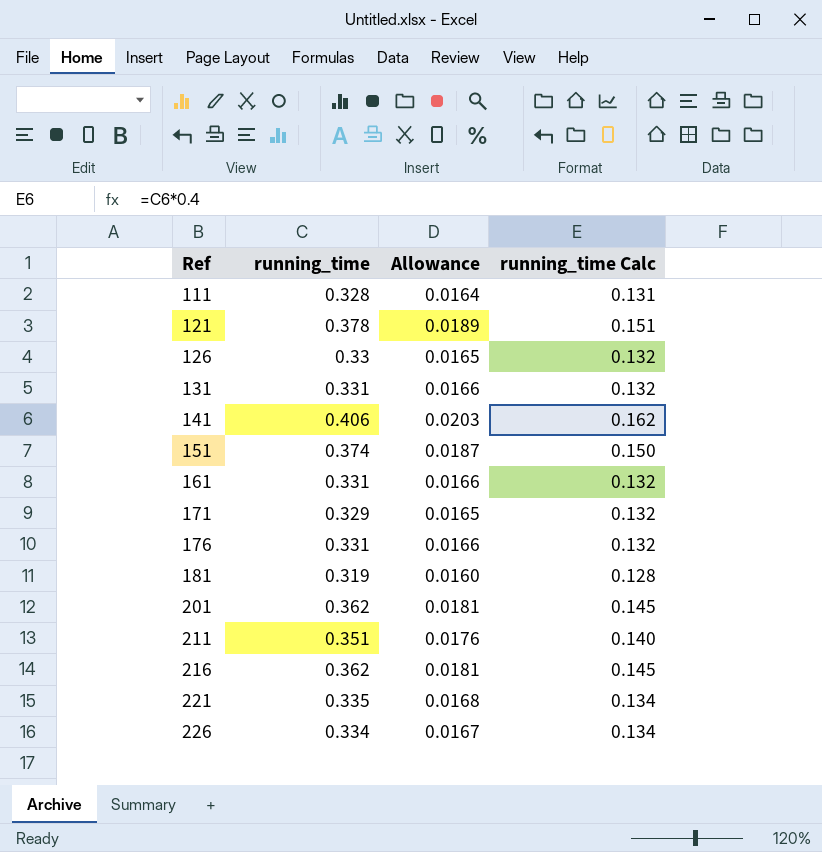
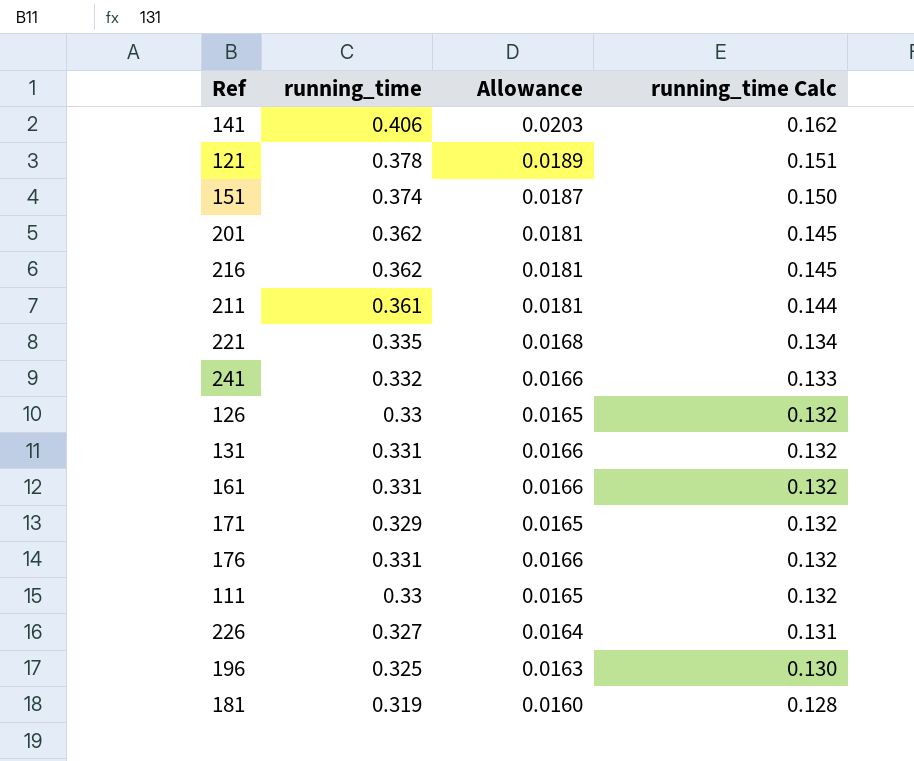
row order: Ref ascending -> running_time Calc descending
211 | running_time: 0.351 -> 0.361
211 | Allowance: 0.0176 -> 0.0181
211 | running_time Calc: 0.140 -> 0.144
row 241: none -> 0.332 | 0.0166 | 0.133
111 | running_time: 0.328 -> 0.33
111 | Allowance: 0.0164 -> 0.0165
111 | running_time Calc: 0.131 -> 0.132
226 | running_time: 0.334 -> 0.327
226 | Allowance: 0.0167 -> 0.0164
226 | running_time Calc: 0.134 -> 0.131
row 196: none -> 0.325 | 0.0163 | 0.130

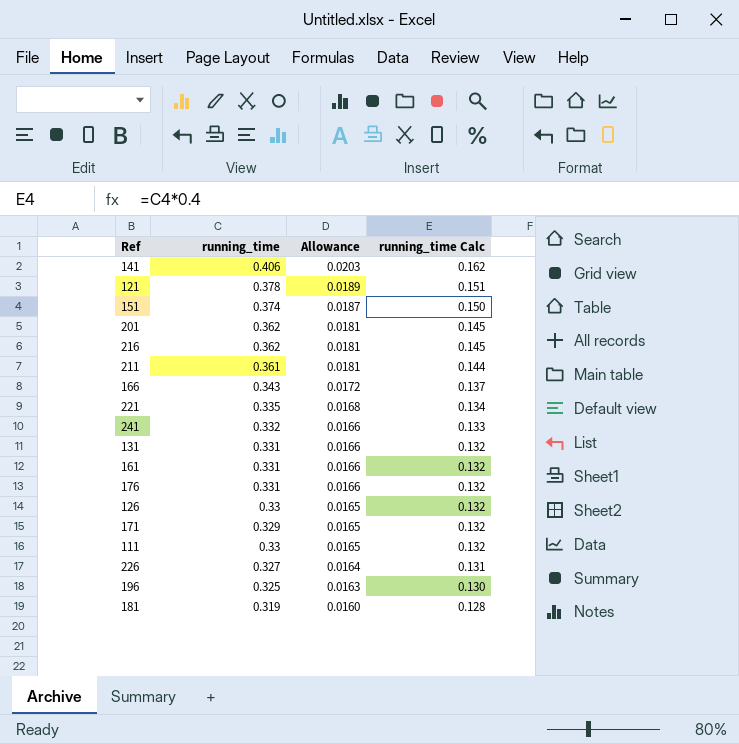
row order: running_time Calc descending -> Allowance descending
row 166: none -> 0.343 | 0.0172 | 0.137

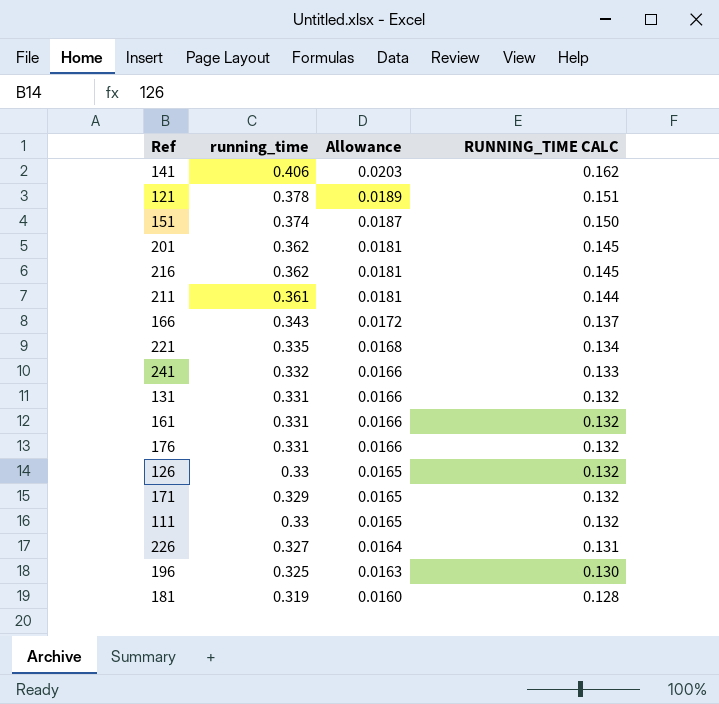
column name: running_time Calc -> RUNNING_TIME CALC

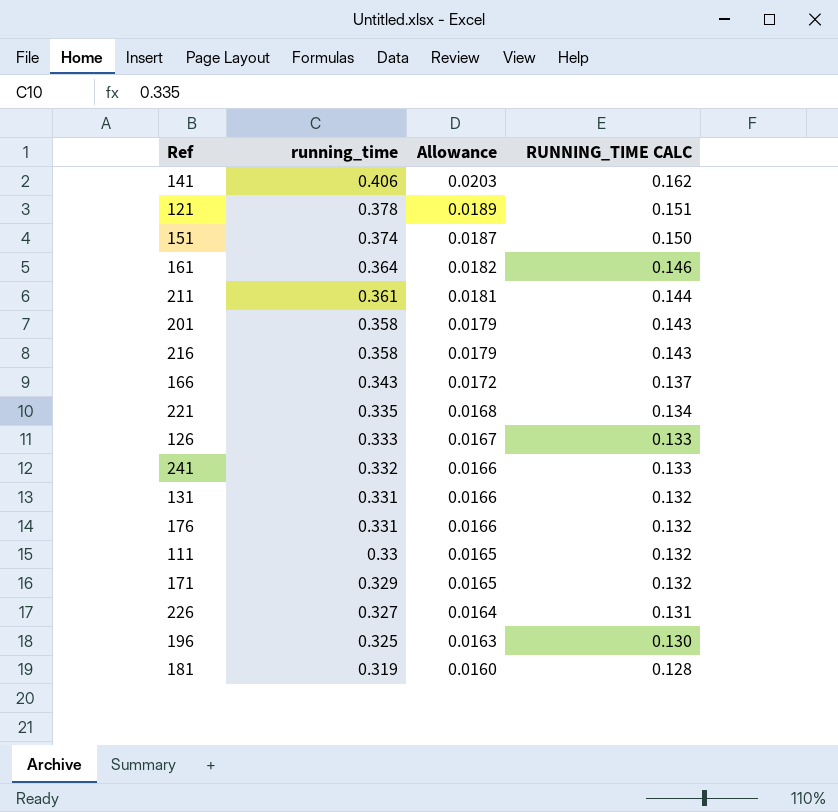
row order: Allowance descending -> running_time descending
161 | running_time: 0.331 -> 0.364
161 | Allowance: 0.0166 -> 0.0182
161 | RUNNING_TIME CALC: 0.132 -> 0.146
201 | running_time: 0.362 -> 0.358
201 | Allowance: 0.0181 -> 0.0179
201 | RUNNING_TIME CALC: 0.145 -> 0.143
216 | running_time: 0.362 -> 0.358
216 | Allowance: 0.0181 -> 0.0179
216 | RUNNING_TIME CALC: 0.145 -> 0.143
126 | running_time: 0.33 -> 0.333
126 | Allowance: 0.0165 -> 0.0167
126 | RUNNING_TIME CALC: 0.132 -> 0.133

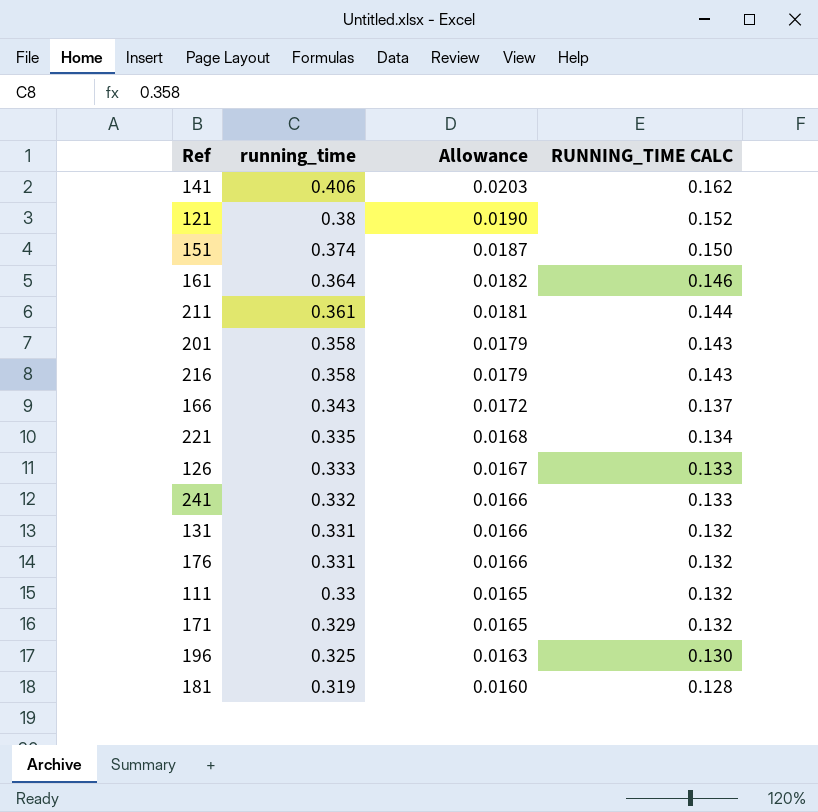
row 226: 0.327 | 0.0164 | 0.131 -> none
121 | running_time: 0.378 -> 0.38
121 | Allowance: 0.0189 -> 0.0190
121 | RUNNING_TIME CALC: 0.151 -> 0.152

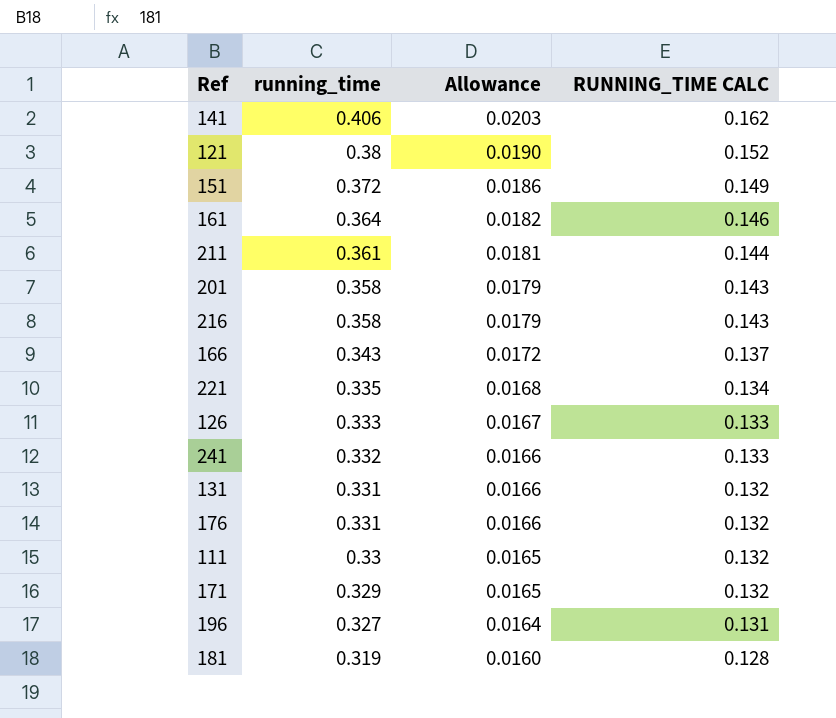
151 | running_time: 0.374 -> 0.372
151 | Allowance: 0.0187 -> 0.0186
151 | RUNNING_TIME CALC: 0.150 -> 0.149
196 | running_time: 0.325 -> 0.327
196 | Allowance: 0.0163 -> 0.0164
196 | RUNNING_TIME CALC: 0.130 -> 0.131

